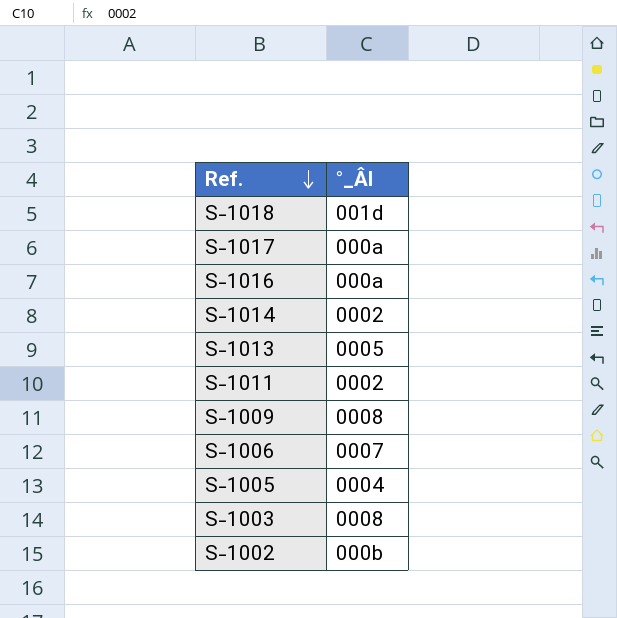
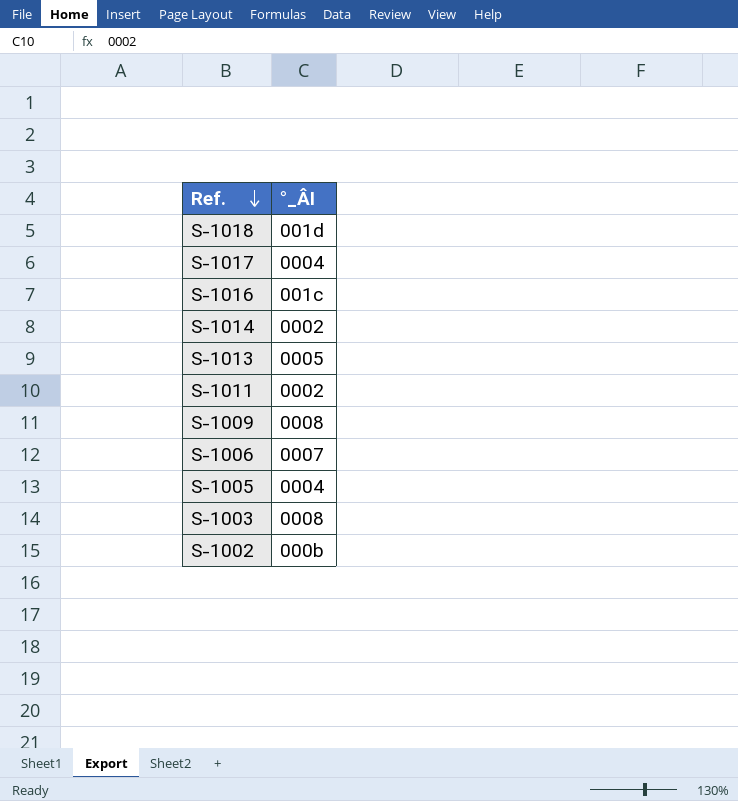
S-1017 | °_ÂI: 000a -> 0004
S-1016 | °_ÂI: 000a -> 001c

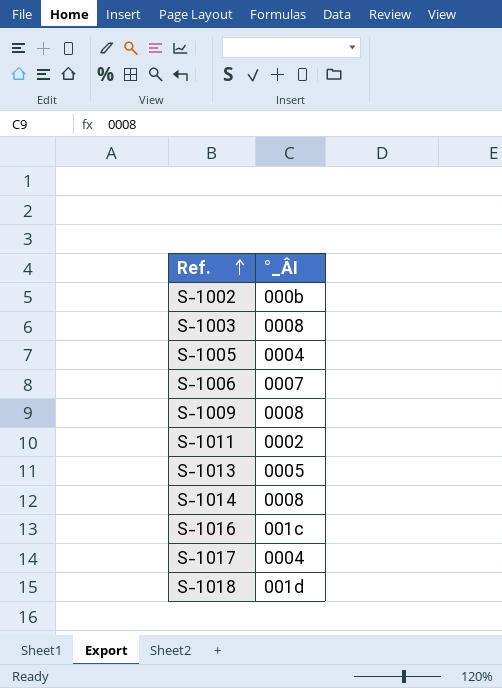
row order: Ref. descending -> Ref. ascending
S-1014 | °_ÂI: 0002 -> 0008

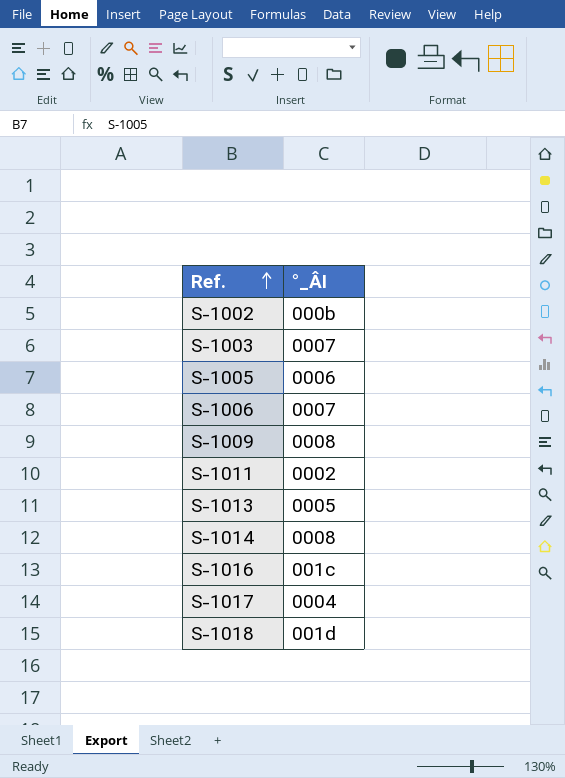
S-1003 | °_ÂI: 0008 -> 0007
S-1005 | °_ÂI: 0004 -> 0006

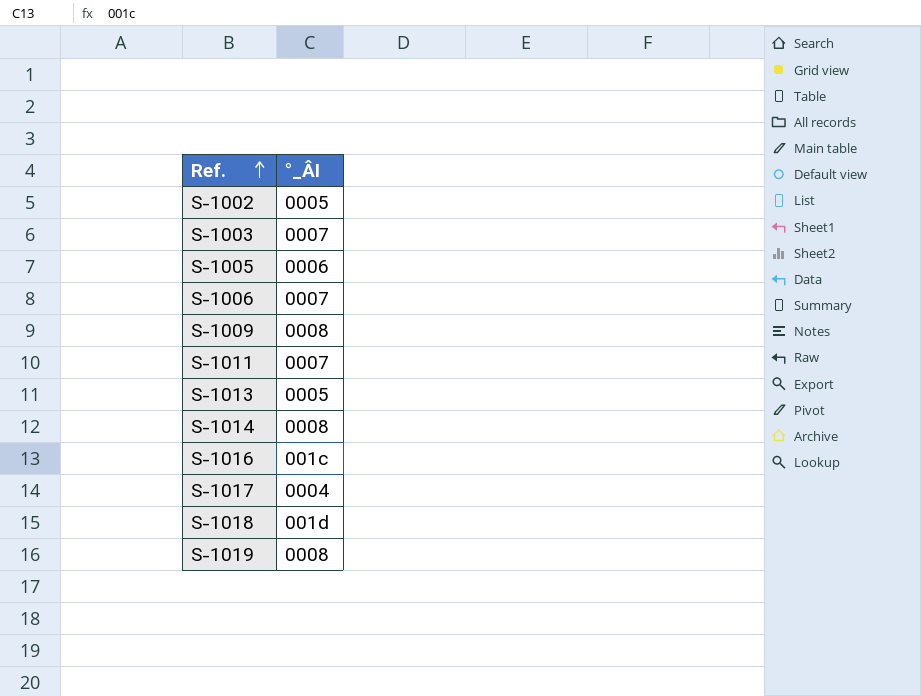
S-1002 | °_ÂI: 000b -> 0005
S-1011 | °_ÂI: 0002 -> 0007
row S-1019: none -> 0008

